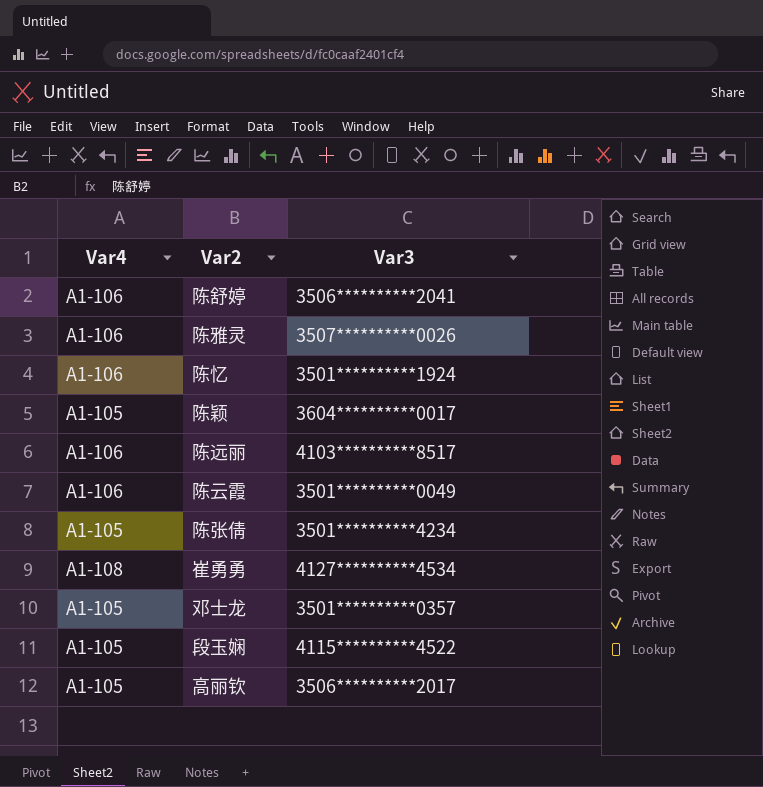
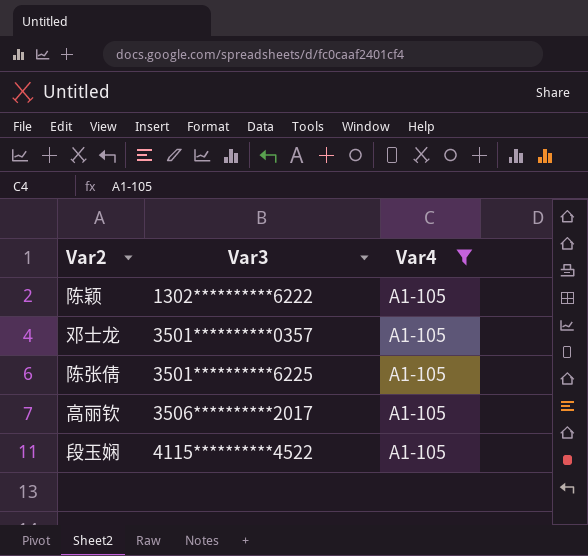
filter: none -> Var4 = A1-105
row order: none -> Var3 ascending
column Var4 | position: 1 -> 3
陈颖 | Var3: 3604**********0017 -> 1302**********6222
陈张倩 | Var3: 3501**********4234 -> 3501**********6225

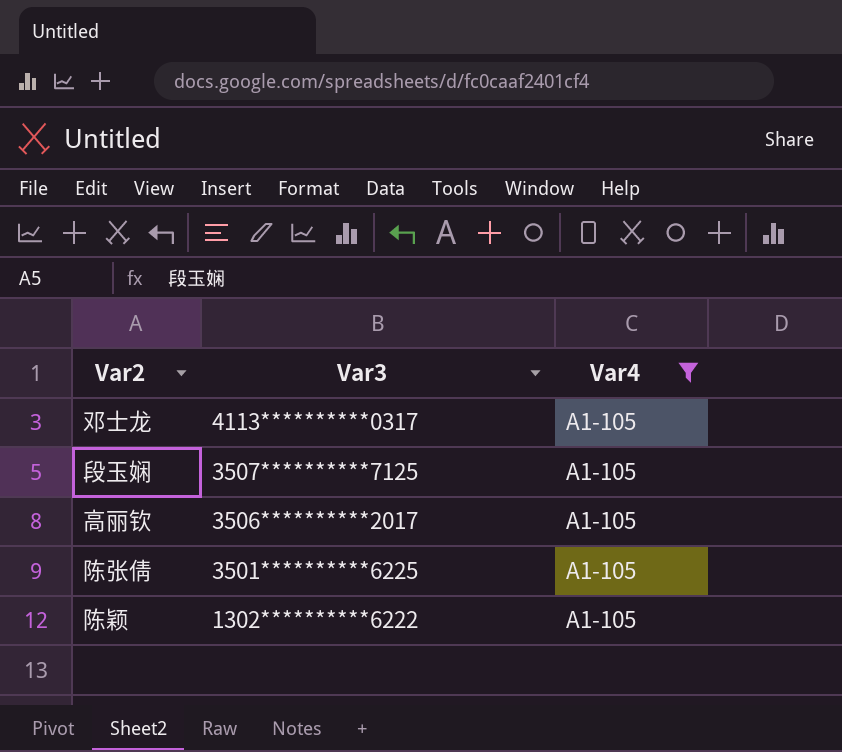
row order: Var3 ascending -> Var3 descending
邓士龙 | Var3: 3501**********0357 -> 4113**********0317
段玉娴 | Var3: 4115**********4522 -> 3507**********7125

